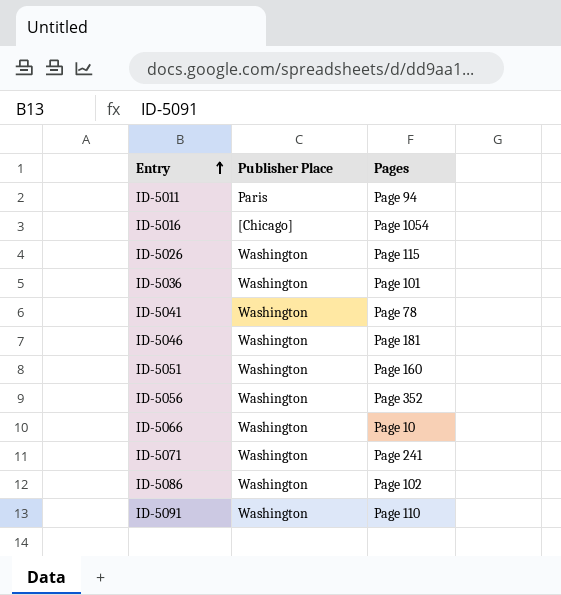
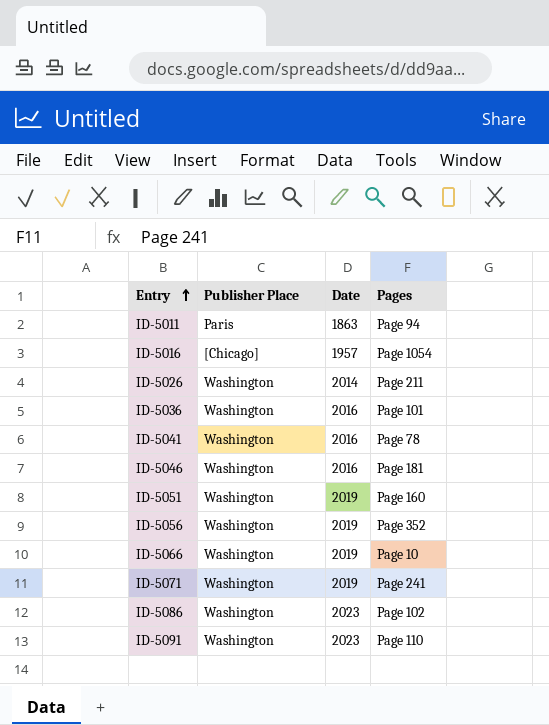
column Date | position: none -> 3
ID-5026 | Pages: Page 115 -> Page 211

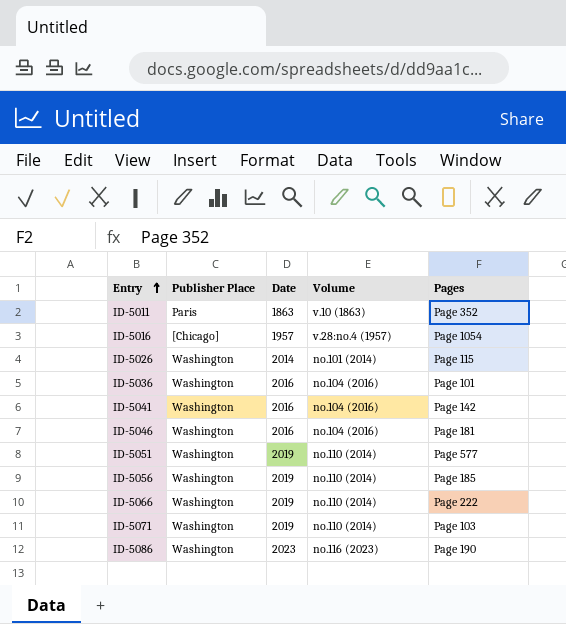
column Volume | position: none -> 4
row ID-5091: Washington | 2023 | Page 110 -> none
ID-5011 | Pages: Page 94 -> Page 352
ID-5026 | Pages: Page 211 -> Page 115
ID-5041 | Pages: Page 78 -> Page 142
ID-5051 | Pages: Page 160 -> Page 577
ID-5056 | Pages: Page 352 -> Page 185
ID-5066 | Pages: Page 10 -> Page 222
ID-5071 | Pages: Page 241 -> Page 103
ID-5086 | Pages: Page 102 -> Page 190

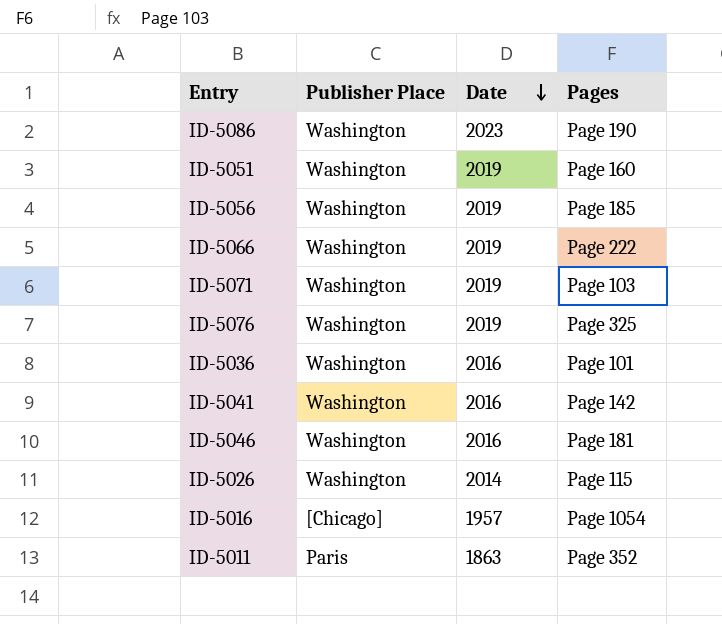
row order: Entry ascending -> Date descending
column Volume | position: 4 -> none
ID-5051 | Pages: Page 577 -> Page 160
row ID-5076: none -> Washington | 2019 | Page 325

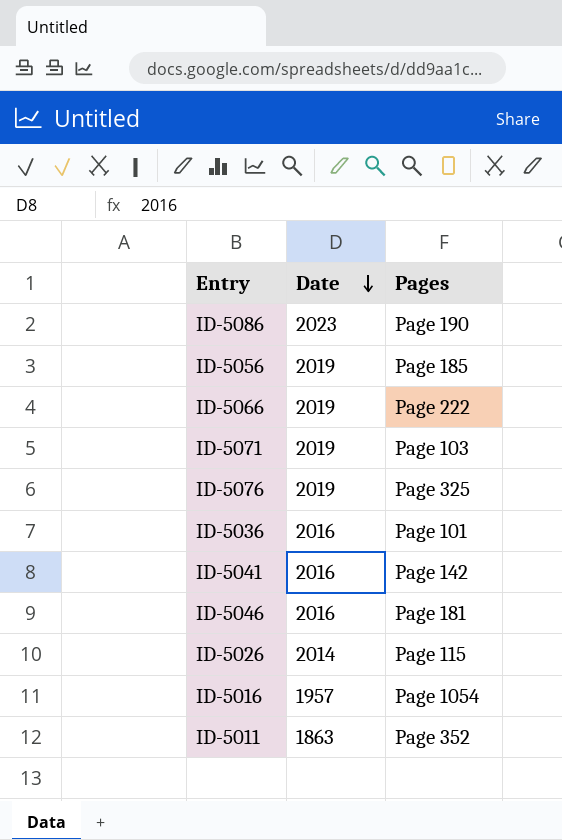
column Publisher Place | position: 2 -> none
row ID-5051: Washington | 2019 | Page 160 -> none

